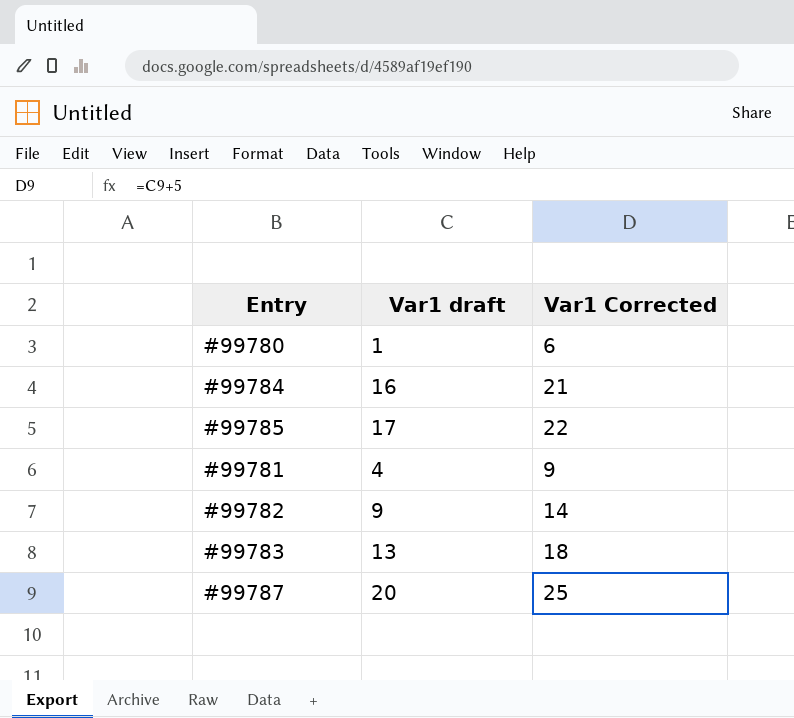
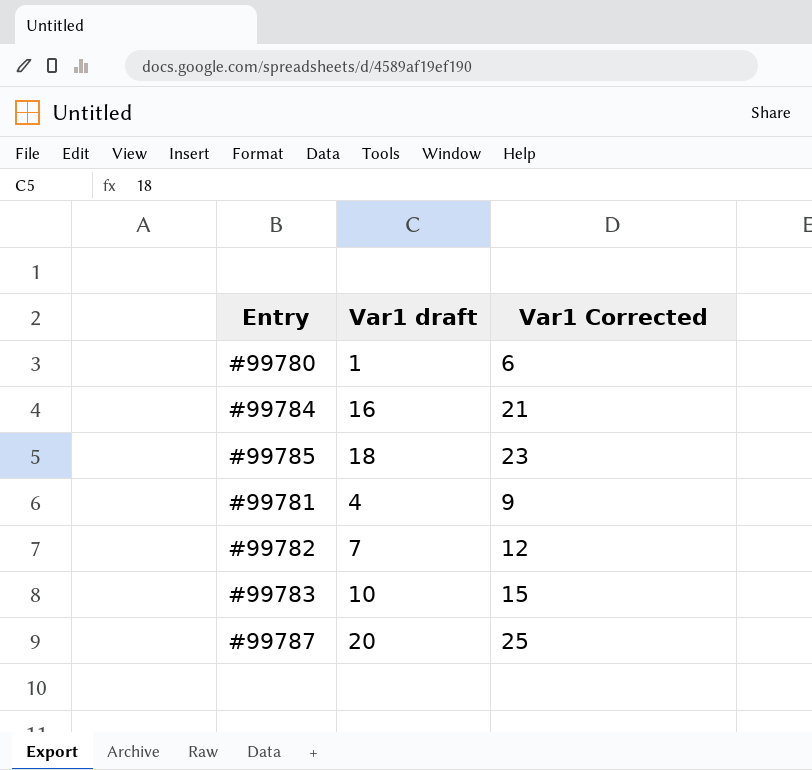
#99785 | Var1 draft: 17 -> 18
#99785 | Var1 Corrected: 22 -> 23
#99782 | Var1 draft: 9 -> 7
#99782 | Var1 Corrected: 14 -> 12
#99783 | Var1 draft: 13 -> 10
#99783 | Var1 Corrected: 18 -> 15

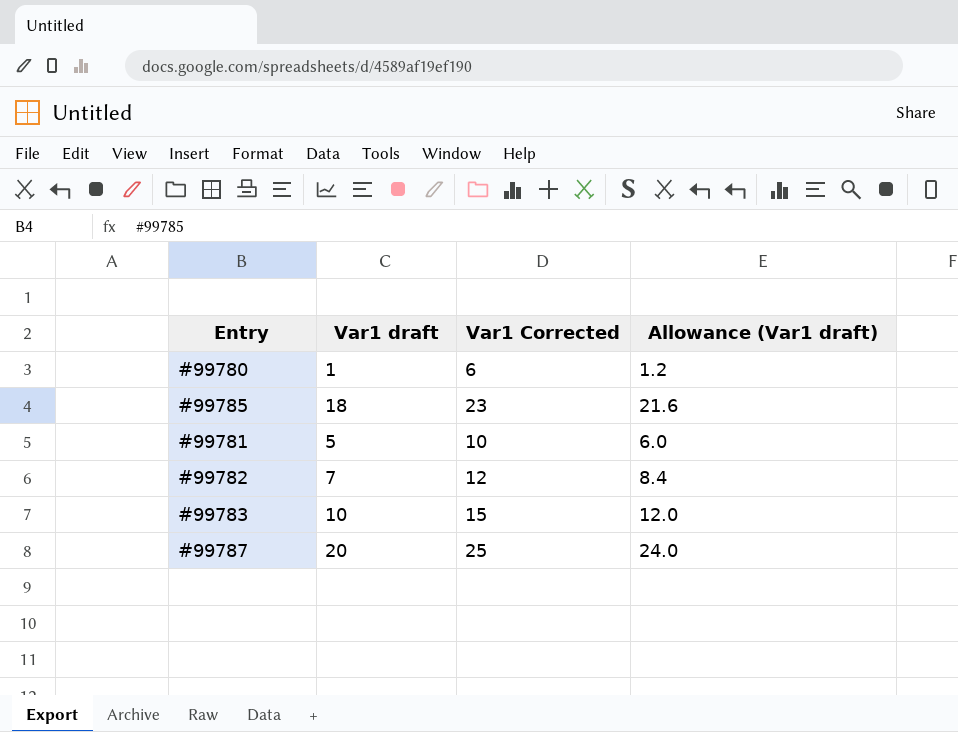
column Allowance (Var1 draft) | formula: none -> [Var1 draft] * 1.2
row #99784: 16 | 21 -> none
#99781 | Var1 draft: 4 -> 5
#99781 | Var1 Corrected: 9 -> 10

